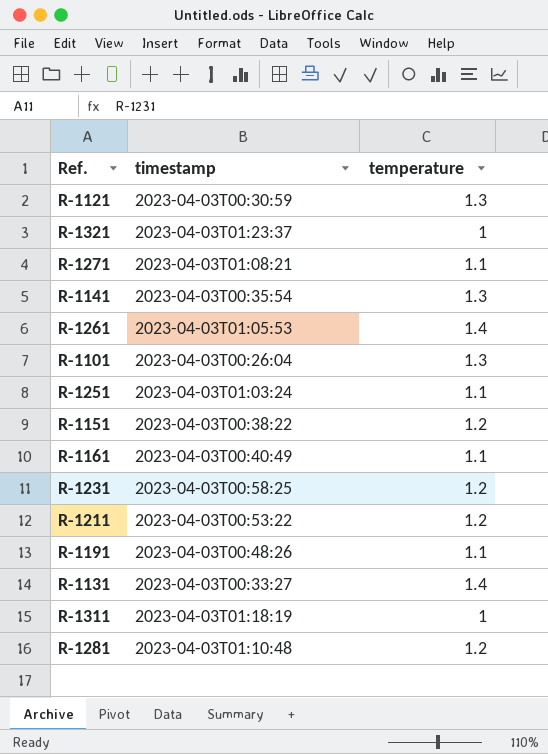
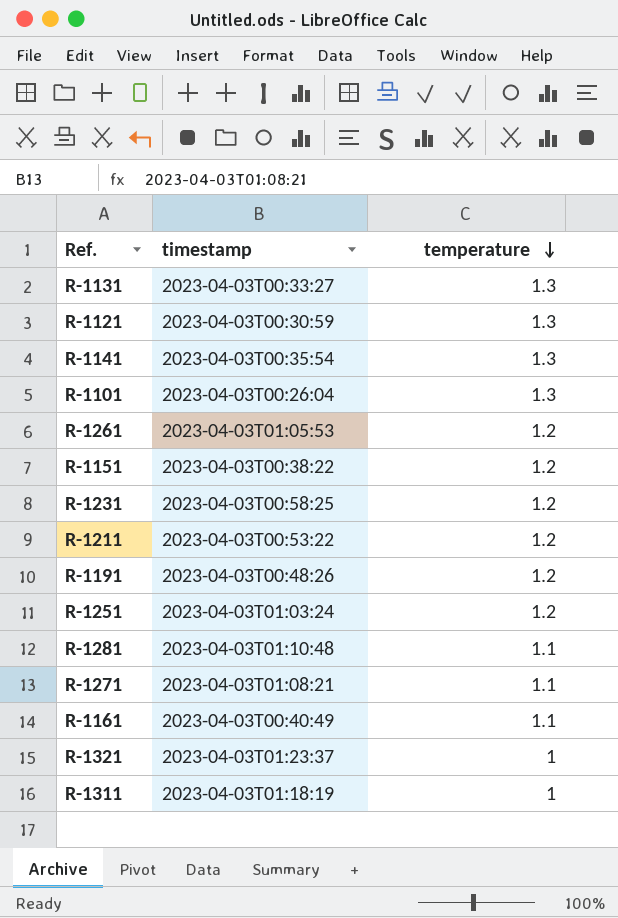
row order: none -> temperature descending
R-1131 | temperature: 1.4 -> 1.3
R-1261 | temperature: 1.4 -> 1.2
R-1191 | temperature: 1.1 -> 1.2
R-1251 | temperature: 1.1 -> 1.2
R-1281 | temperature: 1.2 -> 1.1

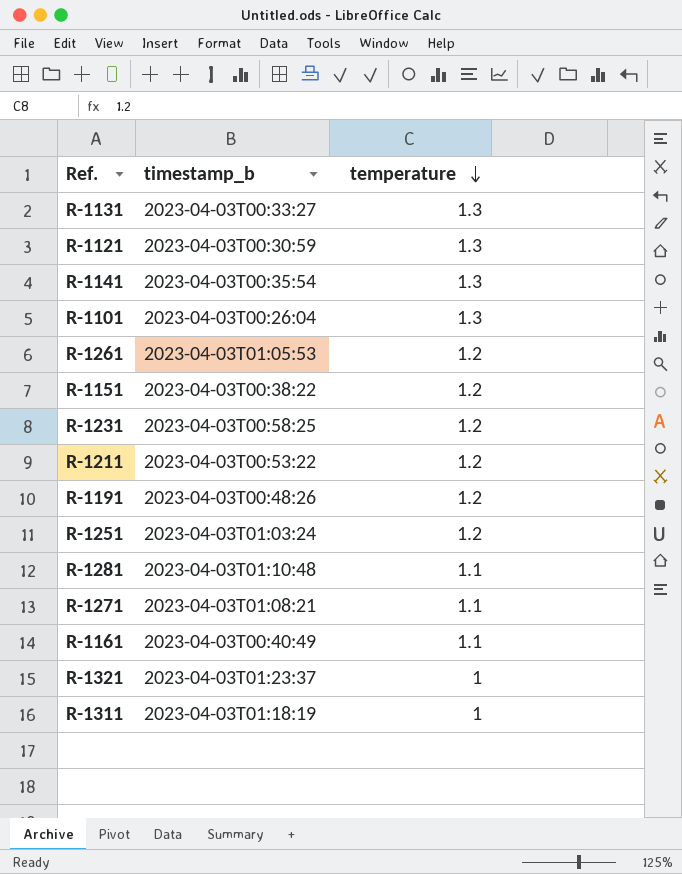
column name: timestamp -> timestamp_b

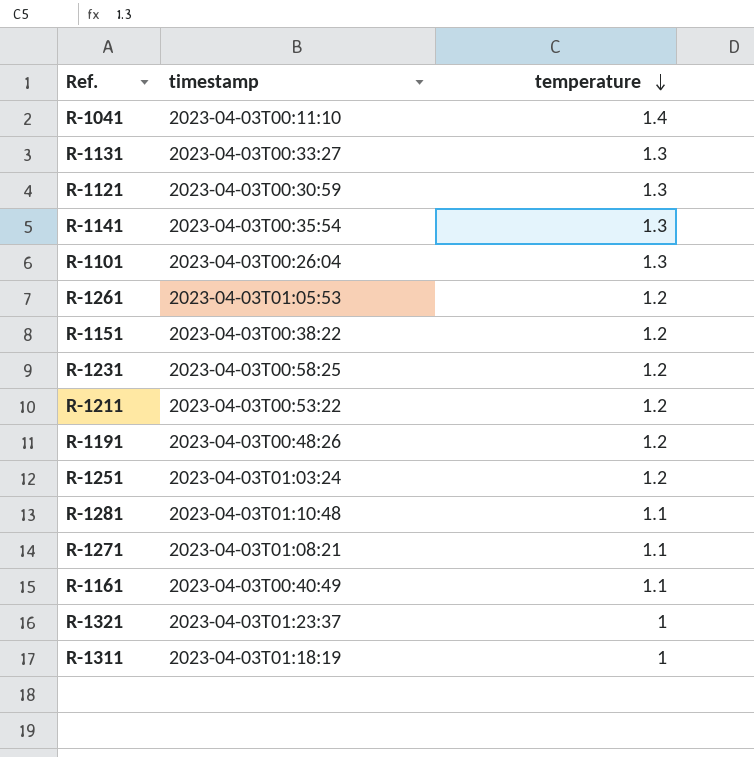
column name: timestamp_b -> timestamp
row R-1041: none -> 2023-04-03T00:11:10 | 1.4

